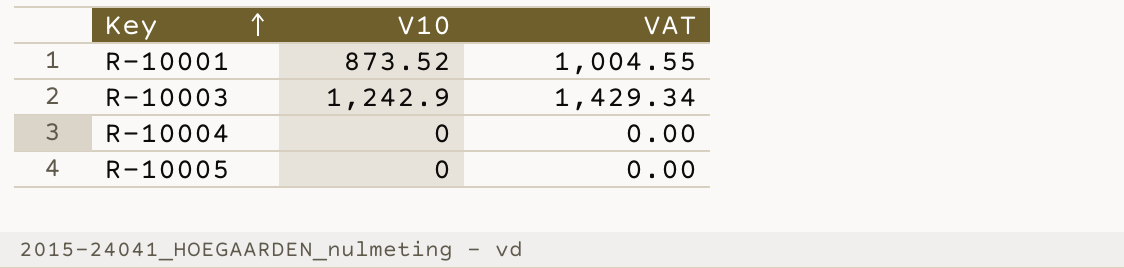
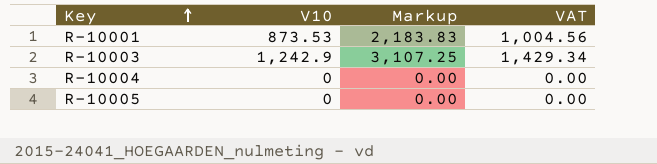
column Markup | formula: none -> [V10] * 2.5
R-10001 | V10: 873.52 -> 873.53
R-10001 | VAT: 1,004.55 -> 1,004.56

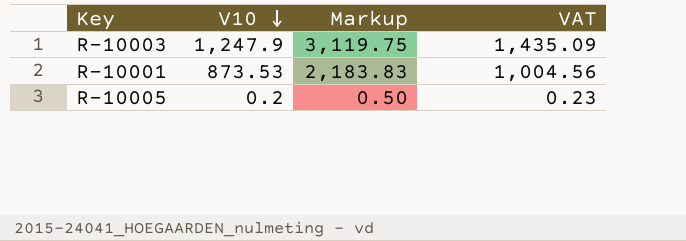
row order: Key ascending -> V10 descending
row R-10004: 0 | 0.00 | 0.00 -> none
R-10003 | V10: 1,242.9 -> 1,247.9
R-10003 | Markup: 3,107.25 -> 3,119.75
R-10003 | VAT: 1,429.34 -> 1,435.09
R-10005 | V10: 0 -> 0.2
R-10005 | Markup: 0.00 -> 0.50
R-10005 | VAT: 0.00 -> 0.23

